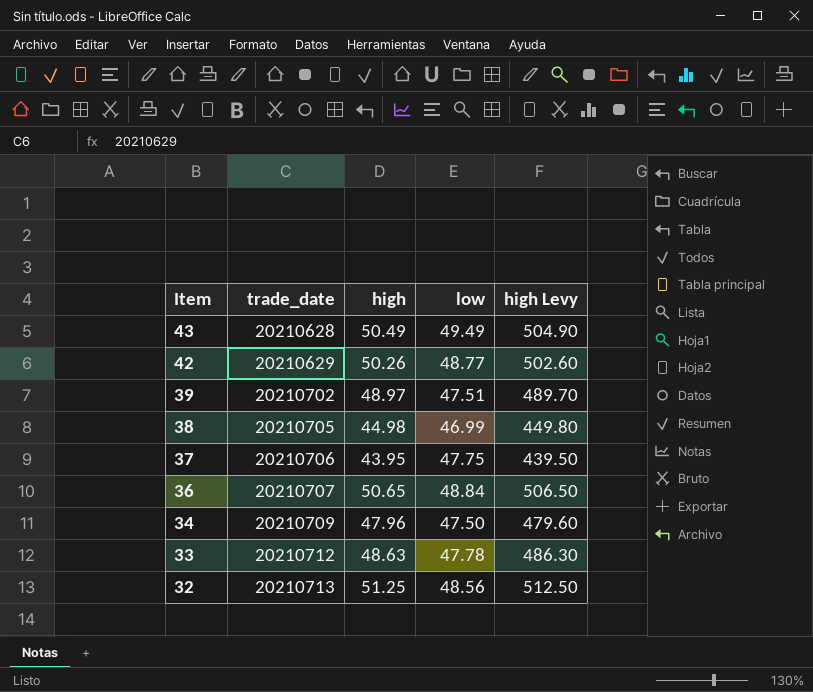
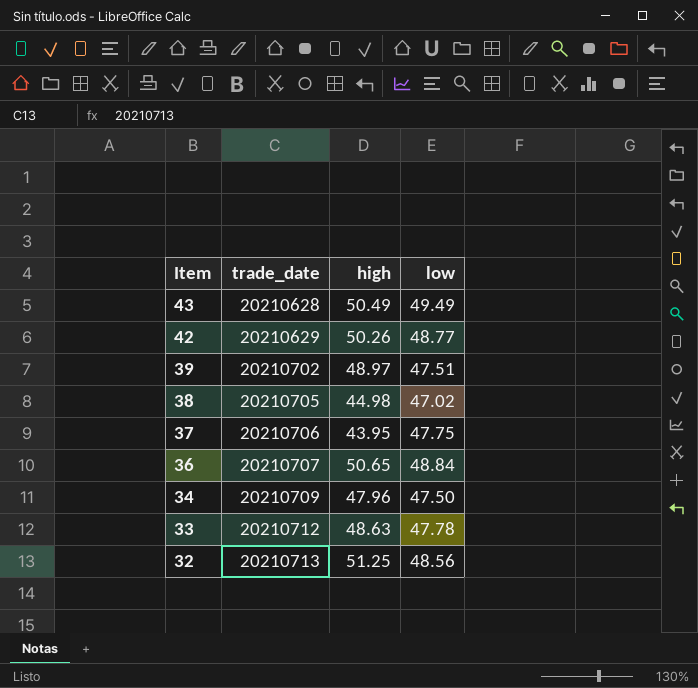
column high Levy | formula: [high] * 10 -> none
38 | low: 46.99 -> 47.02

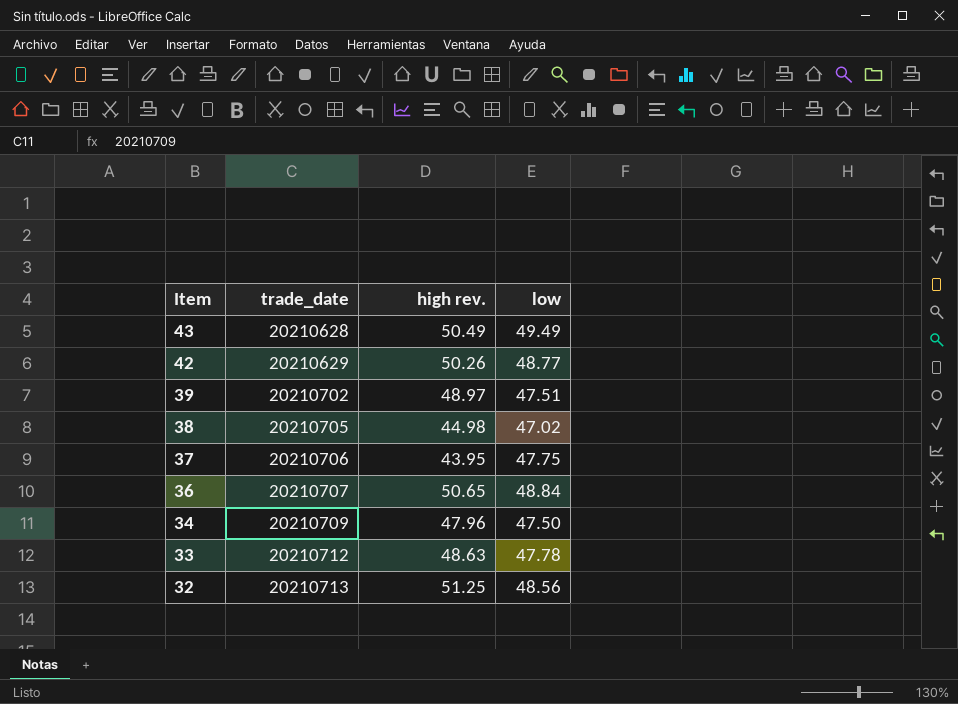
column name: high -> high rev.

